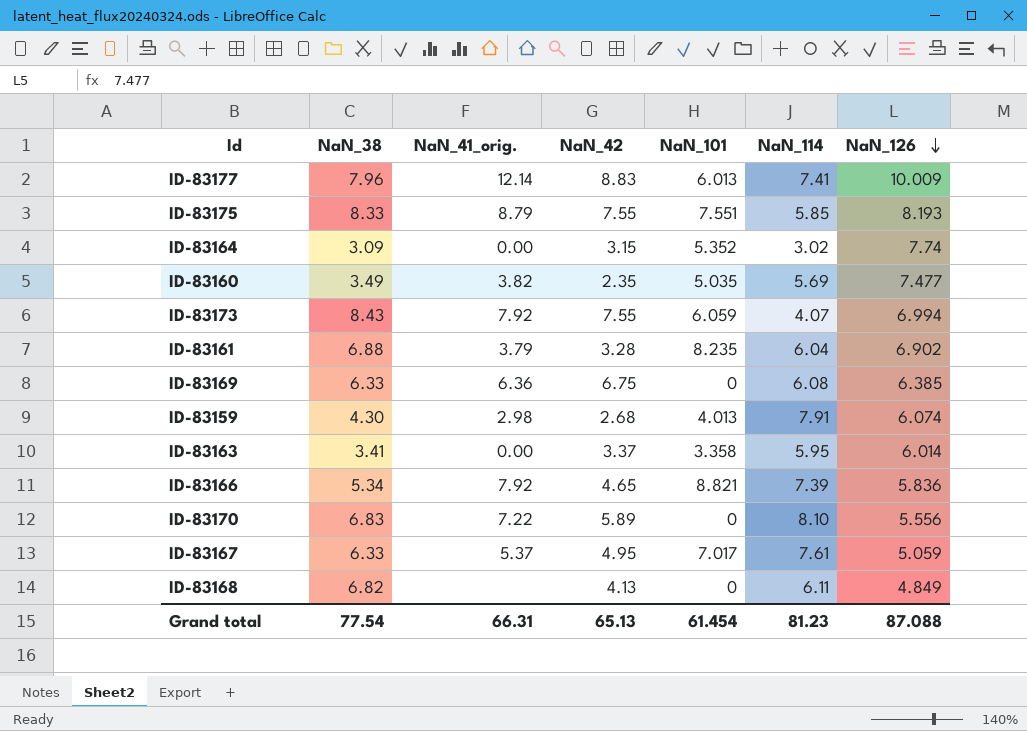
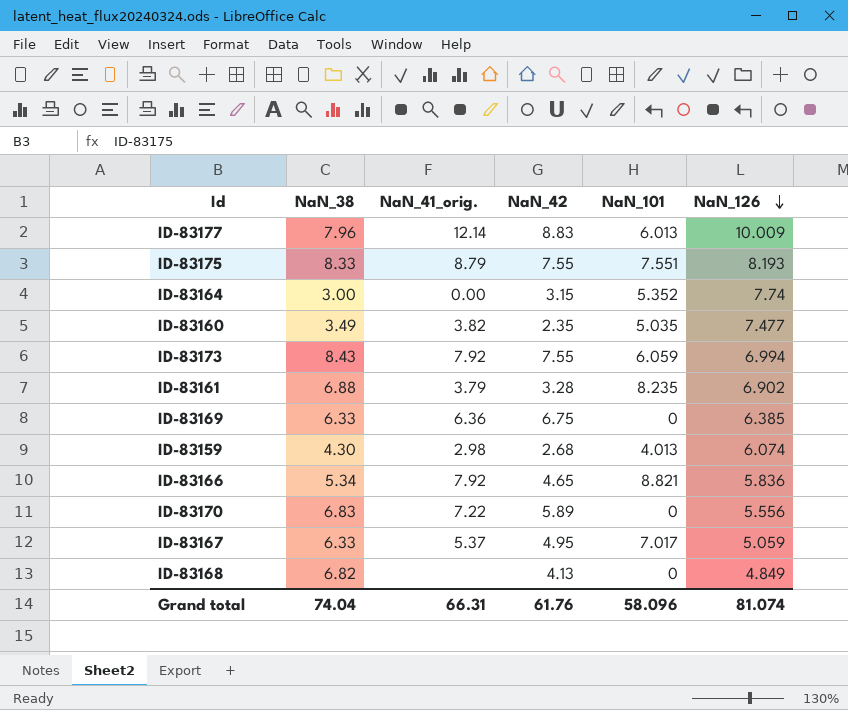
column NaN_114 | position: 6 -> none
row ID-83163: 3.41 | 0.00 | 3.37 | 3.358 | 5.95 | 6.014 -> none
ID-83164 | NaN_38: 3.09 -> 3.00
Grand total | NaN_38: 77.54 -> 74.04
Grand total | NaN_42: 65.13 -> 61.76
Grand total | NaN_101: 61.454 -> 58.096
Grand total | NaN_126: 87.088 -> 81.074

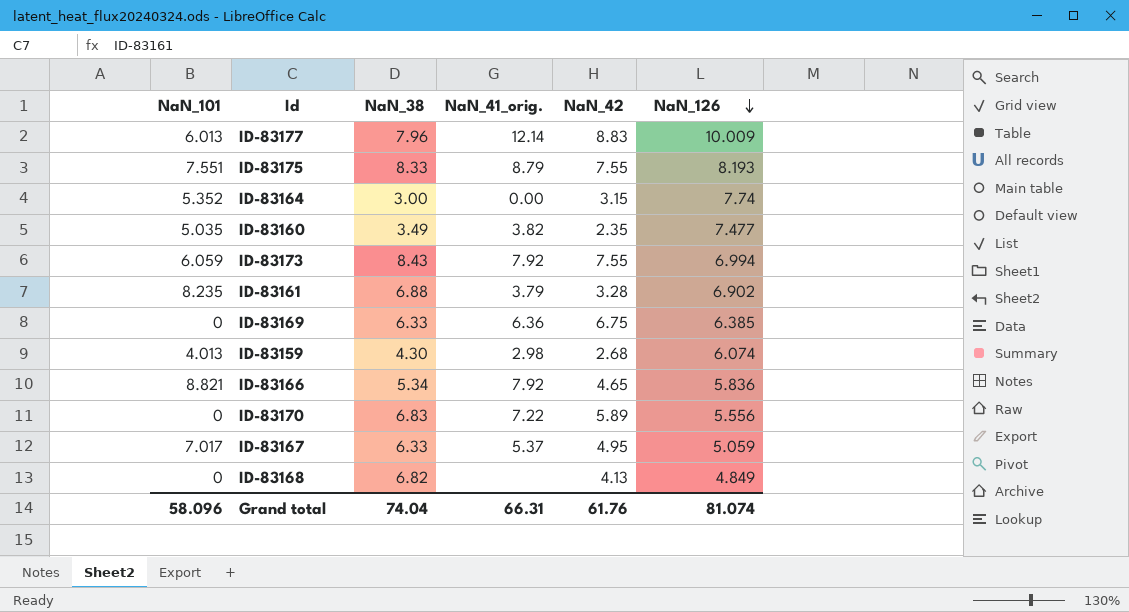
column NaN_101 | position: 5 -> 1

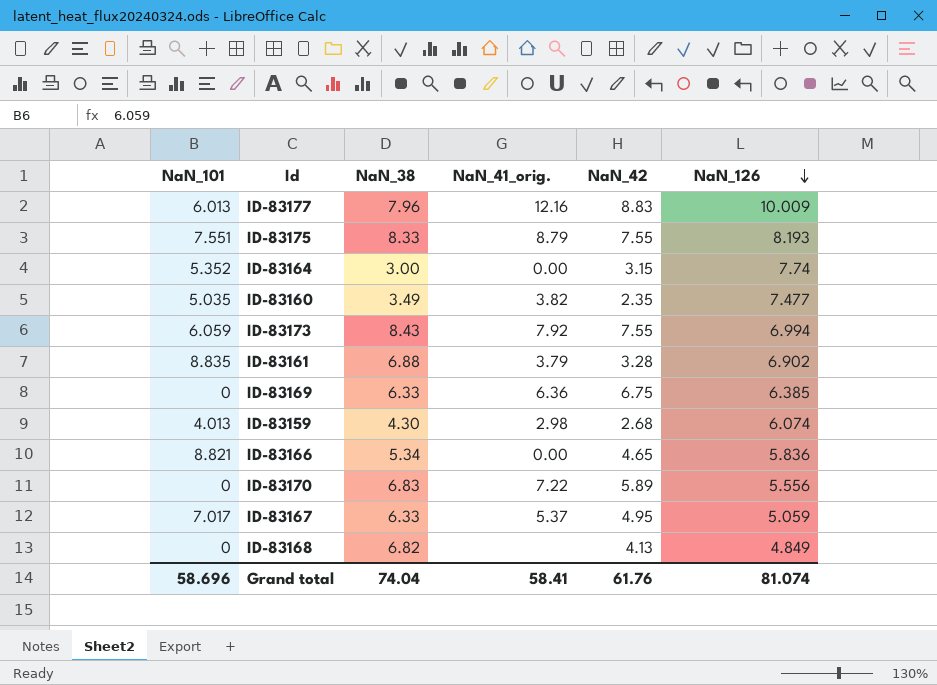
ID-83177 | NaN_41_orig.: 12.14 -> 12.16
ID-83161 | NaN_101: 8.235 -> 8.835
ID-83166 | NaN_41_orig.: 7.92 -> 0.00
Grand total | NaN_101: 58.096 -> 58.696
Grand total | NaN_41_orig.: 66.31 -> 58.41

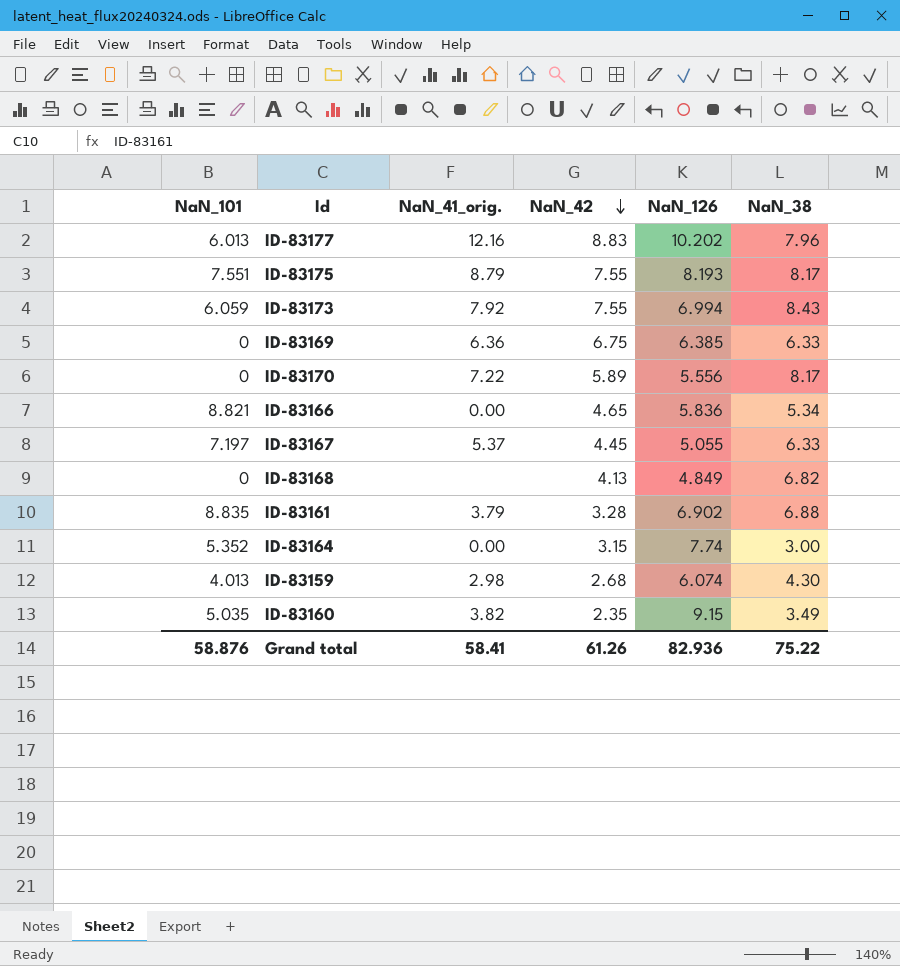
row order: NaN_126 descending -> NaN_42 descending
column NaN_38 | position: 3 -> 6
ID-83177 | NaN_126: 10.009 -> 10.202
ID-83175 | NaN_38: 8.33 -> 8.17
ID-83170 | NaN_38: 6.83 -> 8.17
ID-83167 | NaN_101: 7.017 -> 7.197
ID-83167 | NaN_42: 4.95 -> 4.45
ID-83167 | NaN_126: 5.059 -> 5.055
ID-83160 | NaN_126: 7.477 -> 9.15
Grand total | NaN_101: 58.696 -> 58.876
Grand total | NaN_42: 61.76 -> 61.26
Grand total | NaN_126: 81.074 -> 82.936
Grand total | NaN_38: 74.04 -> 75.22

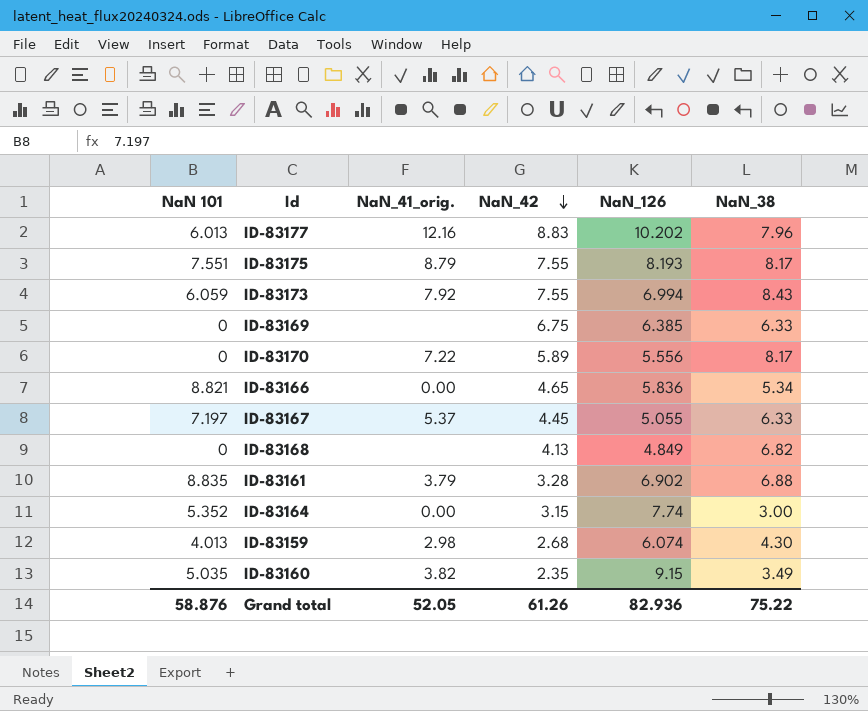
column name: NaN_101 -> NaN 101
ID-83169 | NaN_41_orig.: 6.36 -> none
Grand total | NaN_41_orig.: 58.41 -> 52.05

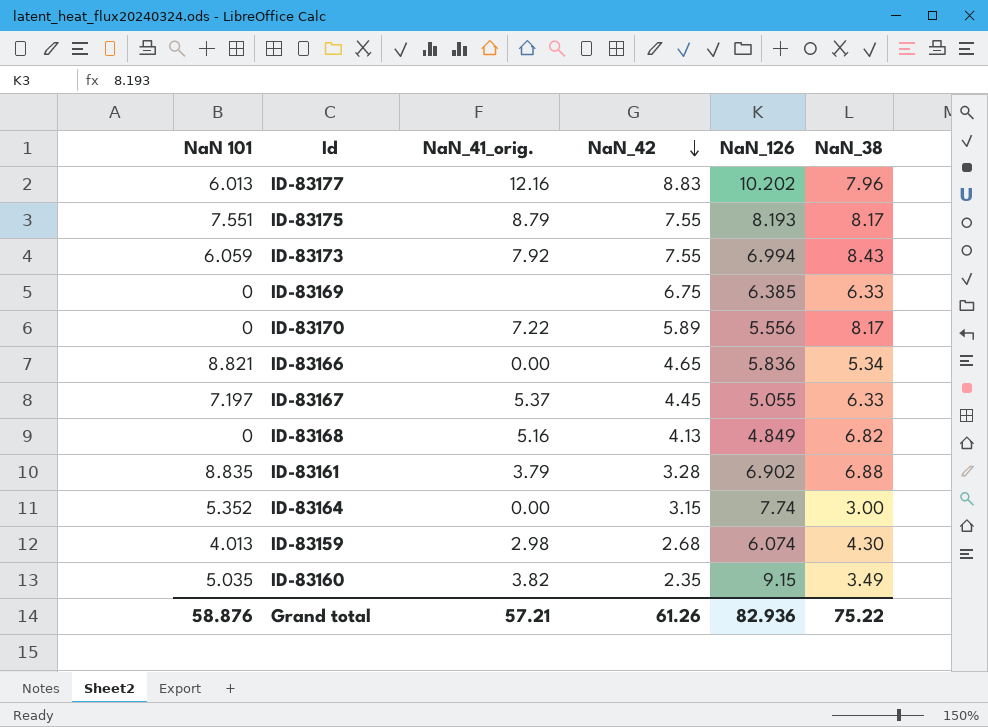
ID-83168 | NaN_41_orig.: none -> 5.16
Grand total | NaN_41_orig.: 52.05 -> 57.21

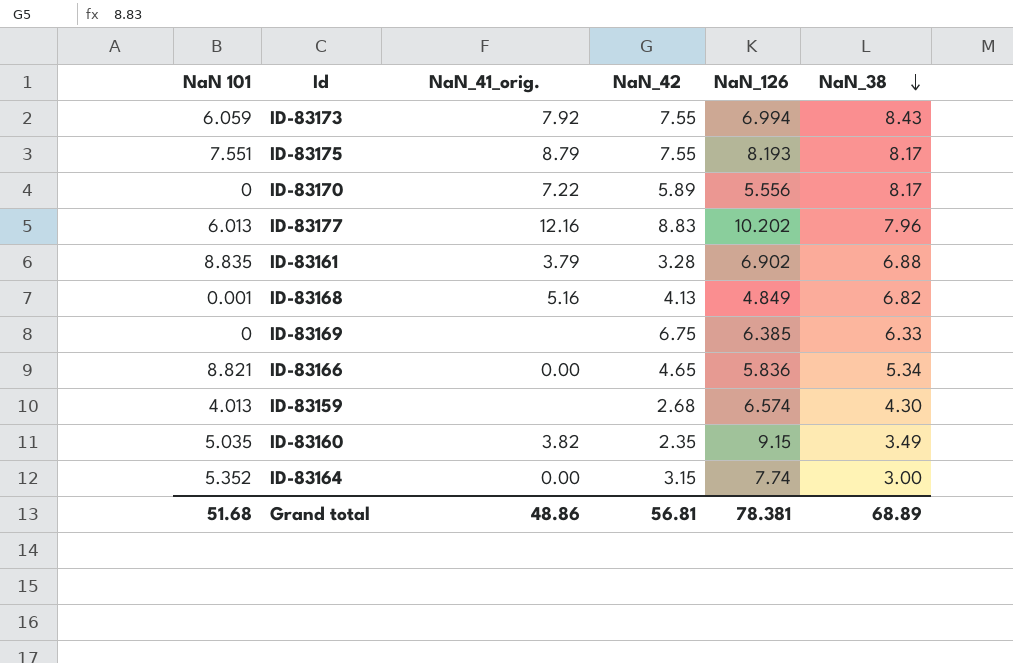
row order: NaN_42 descending -> NaN_38 descending
row ID-83167: 7.197 | 5.37 | 4.45 | 5.055 | 6.33 -> none
ID-83168 | NaN 101: 0 -> 0.001
ID-83159 | NaN_41_orig.: 2.98 -> none
ID-83159 | NaN_126: 6.074 -> 6.574
Grand total | NaN 101: 58.876 -> 51.68
Grand total | NaN_41_orig.: 57.21 -> 48.86
Grand total | NaN_42: 61.26 -> 56.81
Grand total | NaN_126: 82.936 -> 78.381
Grand total | NaN_38: 75.22 -> 68.89

